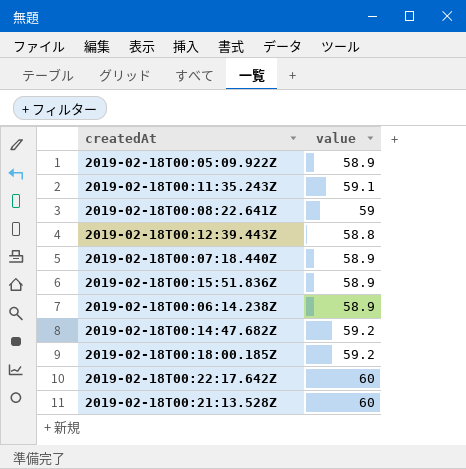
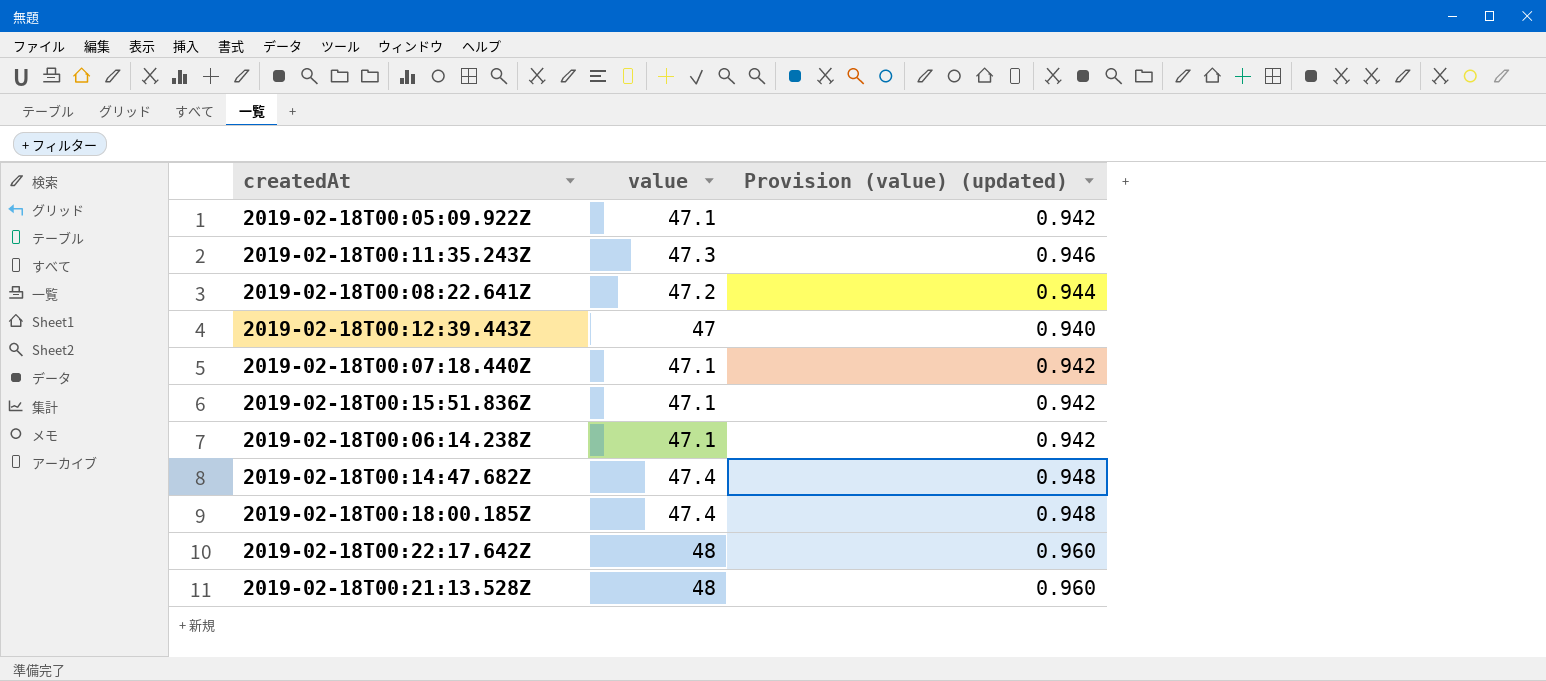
column Provision (value) (updated) | formula: none -> [value] * 0.02
2019-02-18T00:05:09.922Z | value: 58.9 -> 47.1
2019-02-18T00:11:35.243Z | value: 59.1 -> 47.3
2019-02-18T00:08:22.641Z | value: 59 -> 47.2
2019-02-18T00:12:39.443Z | value: 58.8 -> 47
2019-02-18T00:07:18.440Z | value: 58.9 -> 47.1
2019-02-18T00:15:51.836Z | value: 58.9 -> 47.1
2019-02-18T00:06:14.238Z | value: 58.9 -> 47.1
2019-02-18T00:14:47.682Z | value: 59.2 -> 47.4
2019-02-18T00:18:00.185Z | value: 59.2 -> 47.4
2019-02-18T00:22:17.642Z | value: 60 -> 48
2019-02-18T00:21:13.528Z | value: 60 -> 48

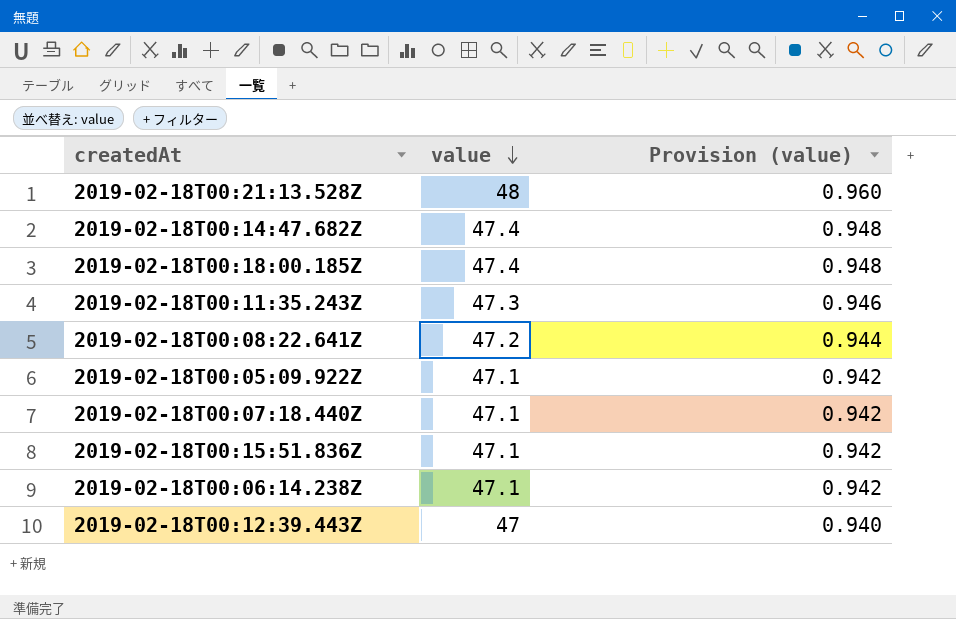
row order: none -> value descending
column name: Provision (value) (updated) -> Provision (value)
row 2019-02-18T00:22:17.642Z: 48 | 0.960 -> none

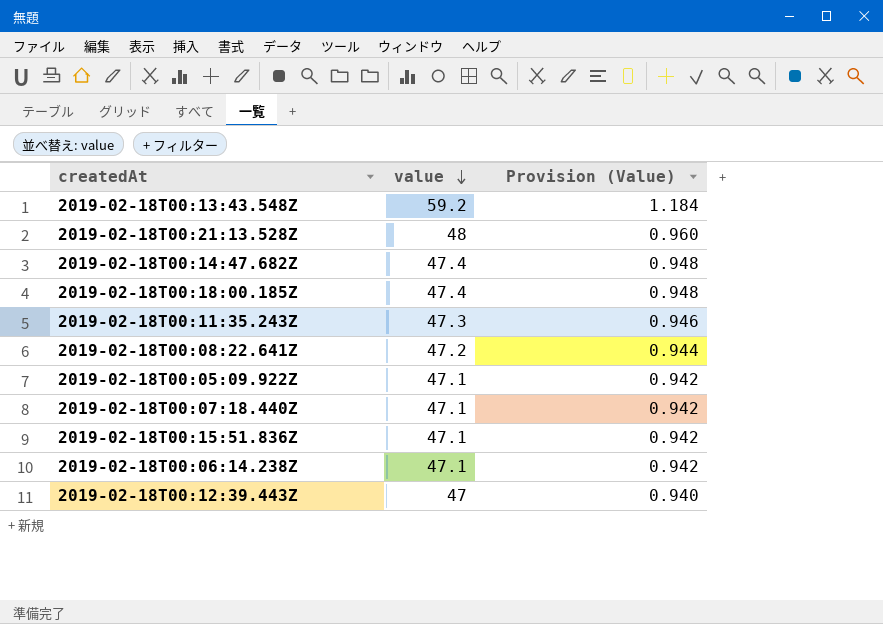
column name: Provision (value) -> Provision (Value)
row 2019-02-18T00:13:43.548Z: none -> 59.2 | 1.184

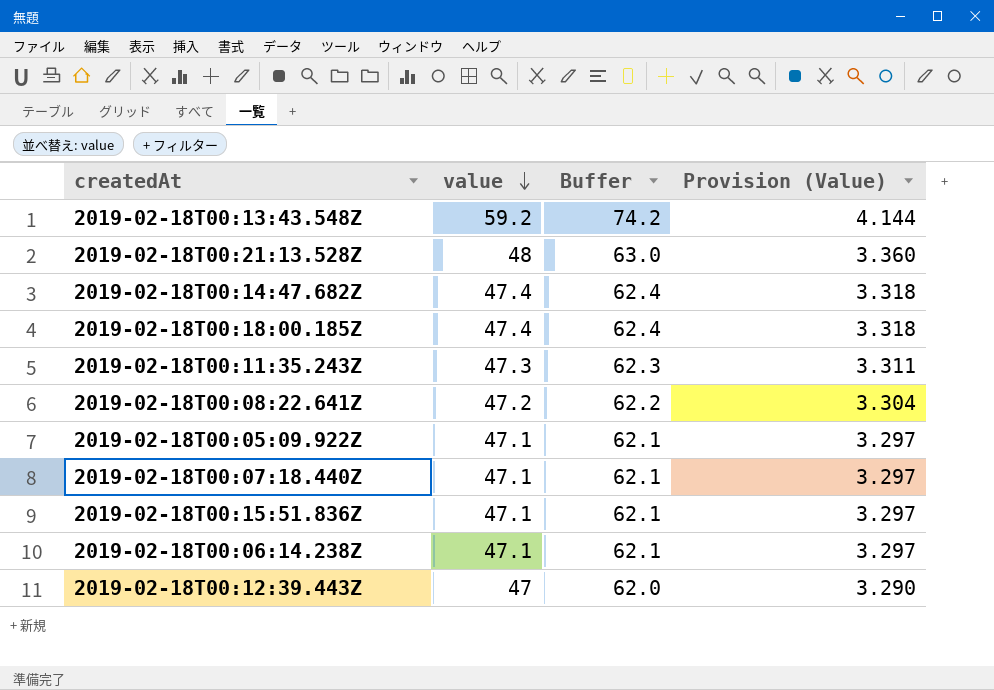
column Buffer | formula: none -> [value] + 15
column Provision (Value) | formula: [value] * 0.02 -> [value] * 0.07

